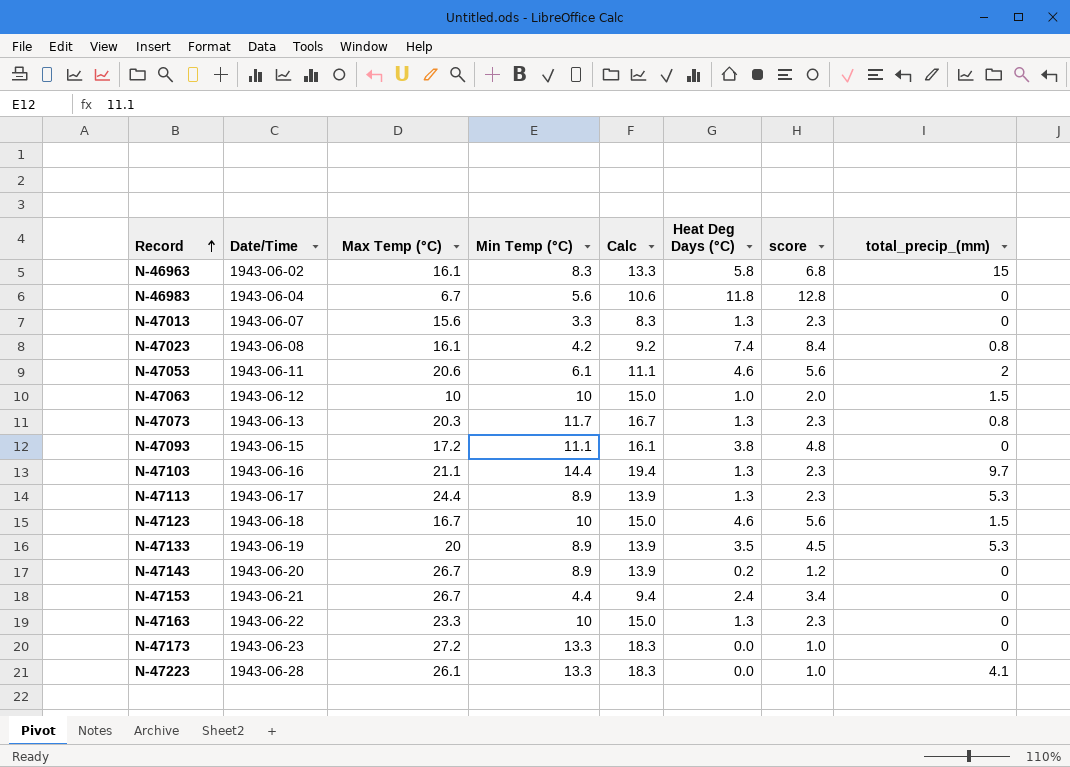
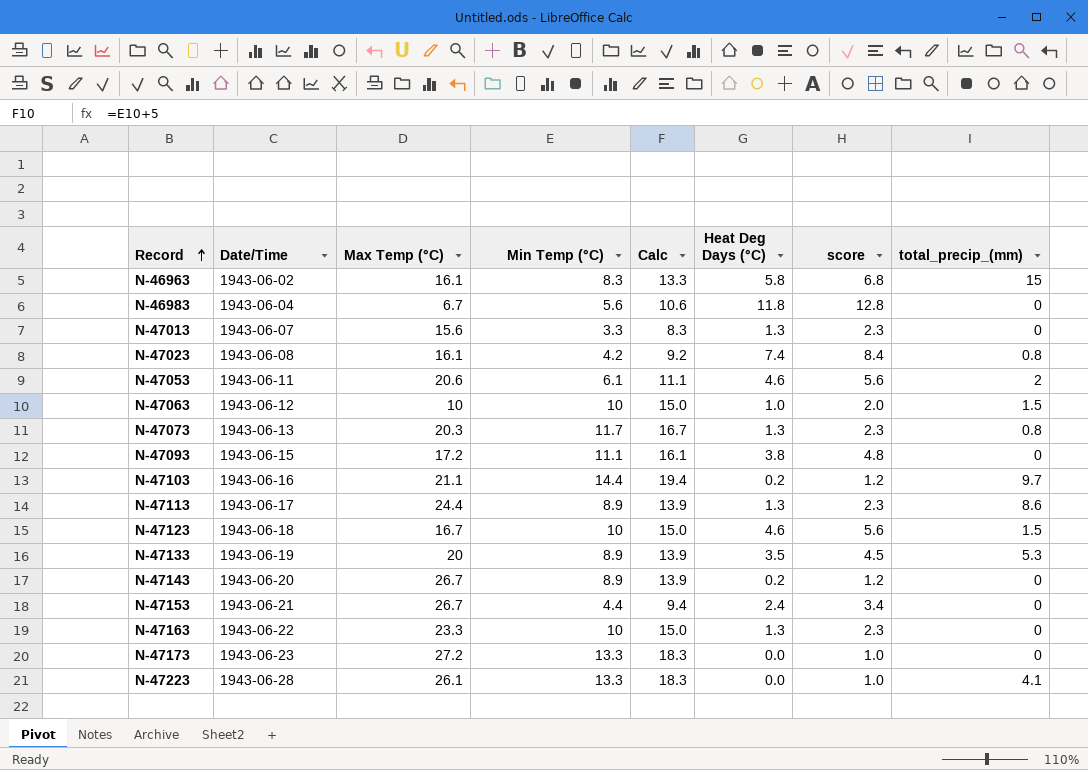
N-47103 | Heat Deg Days (°C): 1.3 -> 0.2
N-47103 | score: 2.3 -> 1.2
N-47113 | total_precip_(mm): 5.3 -> 8.6

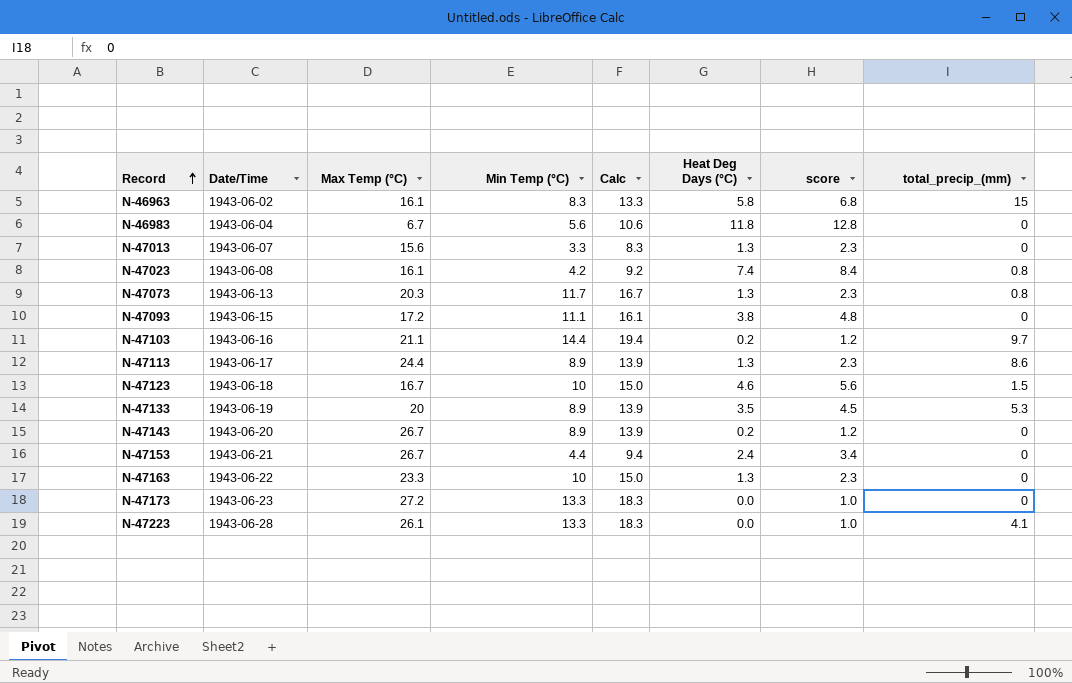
row N-47053: 1943-06-11 | 20.6 | 6.1 | 11.1 | 4.6 | 5.6 | 2 -> none
row N-47063: 1943-06-12 | 10 | 10 | 15.0 | 1.0 | 2.0 | 1.5 -> none

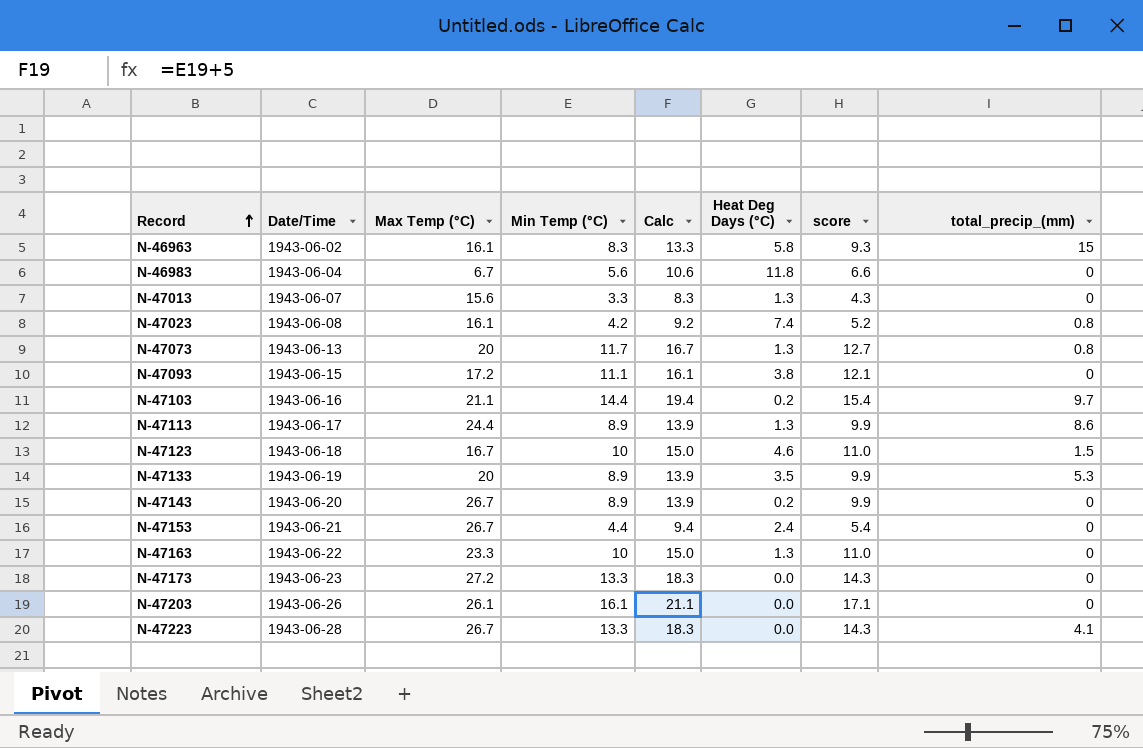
column score | formula: [Heat Deg Days (°C)] + 1 -> [Min Temp (°C)] + 1
N-47073 | Max Temp (°C): 20.3 -> 20
row N-47203: none -> 1943-06-26 | 26.1 | 16.1 | 21.1 | 0.0 | 17.1 | 0
N-47223 | Max Temp (°C): 26.1 -> 26.7

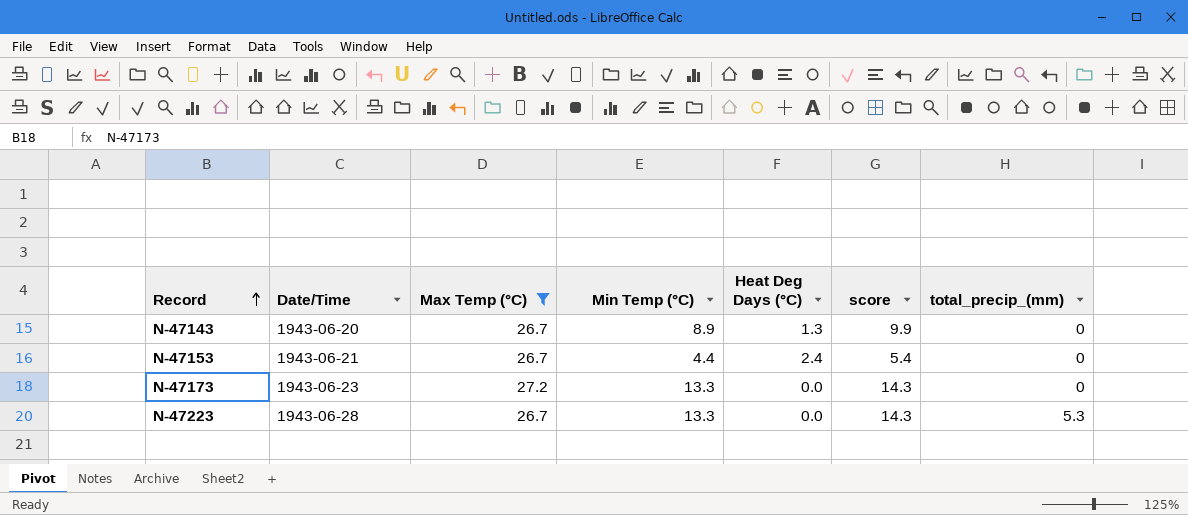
filter: none -> Max Temp (°C) >= 26.7
column Calc | formula: [Min Temp (°C)] + 5 -> none
N-47143 | Heat Deg Days (°C): 0.2 -> 1.3
N-47223 | total_precip_(mm): 4.1 -> 5.3

